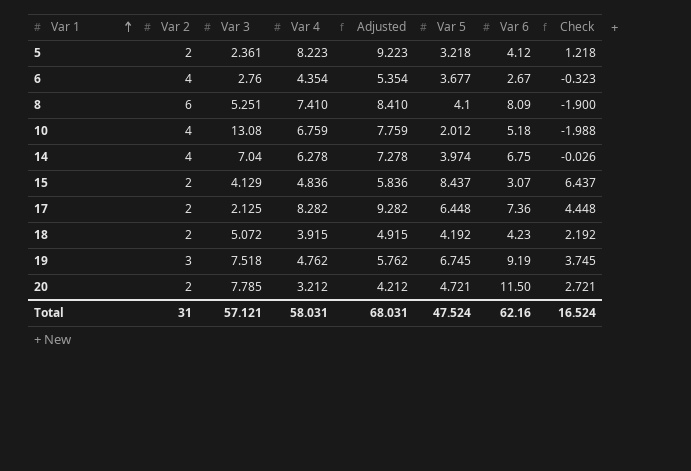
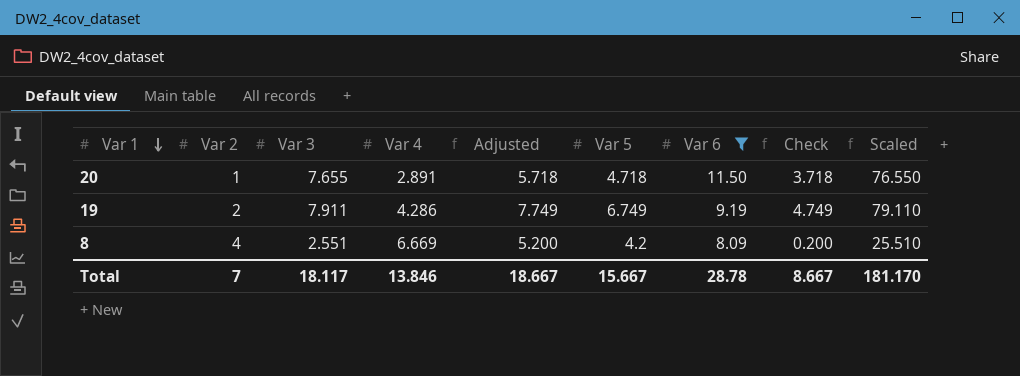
filter: none -> Var 6 >= 8.09
row order: Var 1 ascending -> Var 1 descending
column Adjusted | formula: [Var 4] + 1 -> [Var 5] + 1
column Scaled | formula: none -> [Var 3] * 10
20 | Var 2: 2 -> 1
20 | Var 3: 7.785 -> 7.655
20 | Var 4: 3.212 -> 2.891
20 | Var 5: 4.721 -> 4.718
20 | Check: 2.721 -> 3.718
19 | Var 2: 3 -> 2
19 | Var 3: 7.518 -> 7.911
19 | Var 4: 4.762 -> 4.286
19 | Var 5: 6.745 -> 6.749
19 | Check: 3.745 -> 4.749
8 | Var 2: 6 -> 4
8 | Var 3: 5.251 -> 2.551
8 | Var 4: 7.410 -> 6.669
8 | Var 5: 4.1 -> 4.2
8 | Check: -1.900 -> 0.200
Total | Var 2: 31 -> 7
Total | Var 3: 57.121 -> 18.117
Total | Var 4: 58.031 -> 13.846
Total | Adjusted: 68.031 -> 18.667
Total | Var 5: 47.524 -> 15.667
Total | Var 6: 62.16 -> 28.78
Total | Check: 16.524 -> 8.667

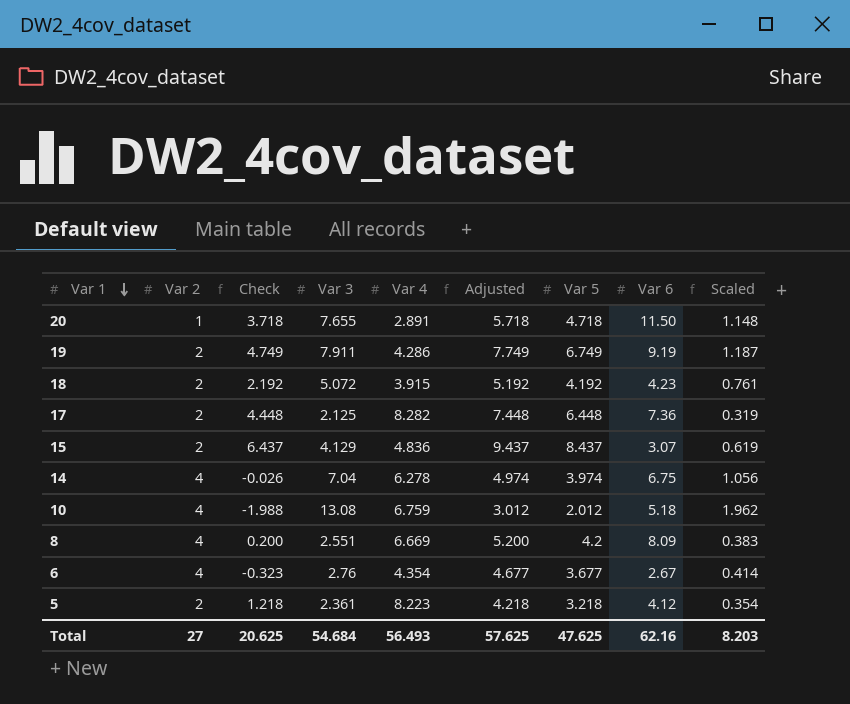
filter: Var 6 >= 8.09 -> none
column Check | position: 8 -> 3
column Scaled | formula: [Var 3] * 10 -> [Var 3] * 0.15
Total | Var 2: 7 -> 27
Total | Check: 8.667 -> 20.625
Total | Var 3: 18.117 -> 54.684
Total | Var 4: 13.846 -> 56.493
Total | Adjusted: 18.667 -> 57.625
Total | Var 5: 15.667 -> 47.625
Total | Var 6: 28.78 -> 62.16
Total | Scaled: 181.170 -> 8.203

